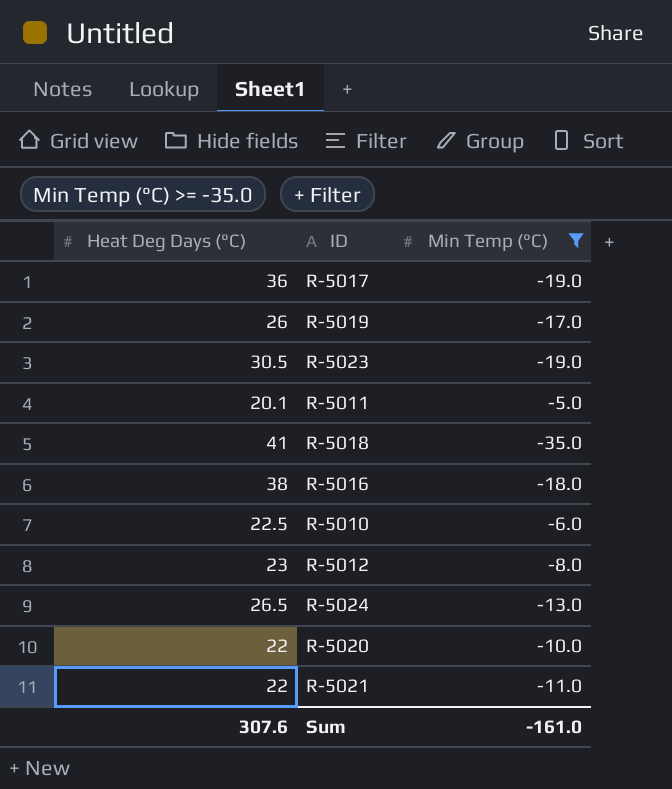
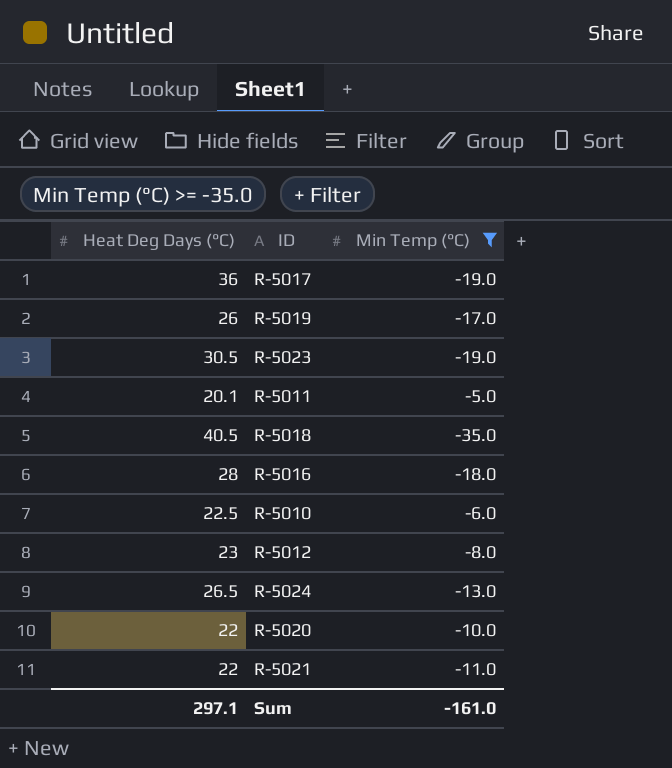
R-5018 | Heat Deg Days (°C): 41 -> 40.5
R-5016 | Heat Deg Days (°C): 38 -> 28
Sum | Heat Deg Days (°C): 307.6 -> 297.1

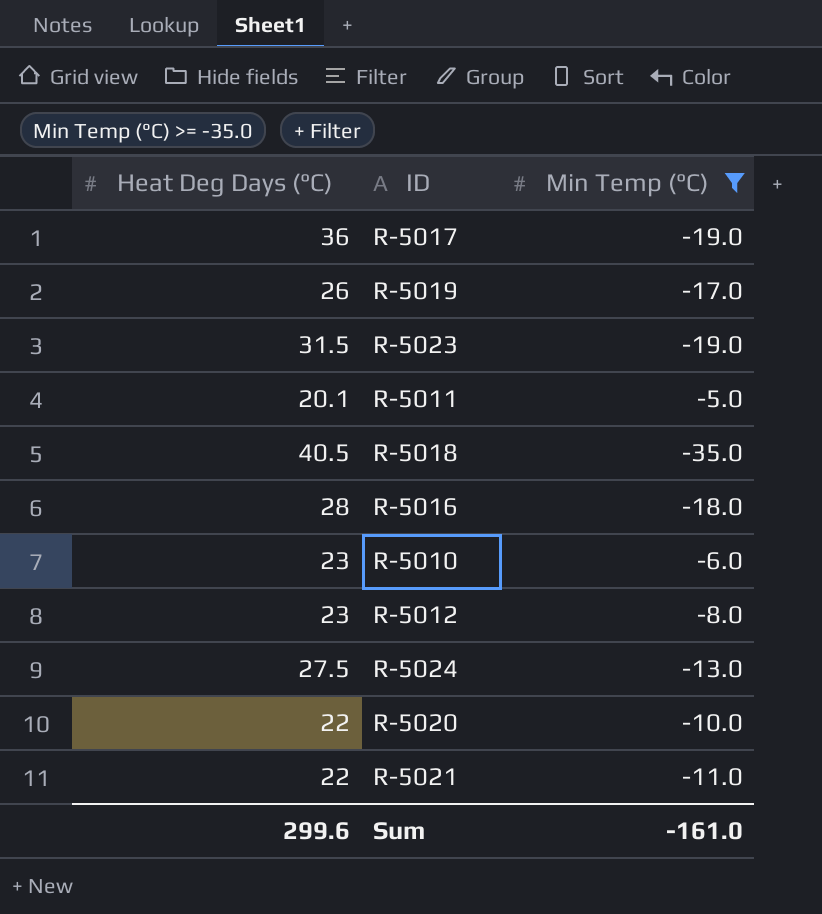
R-5023 | Heat Deg Days (°C): 30.5 -> 31.5
R-5010 | Heat Deg Days (°C): 22.5 -> 23
R-5024 | Heat Deg Days (°C): 26.5 -> 27.5
Sum | Heat Deg Days (°C): 297.1 -> 299.6

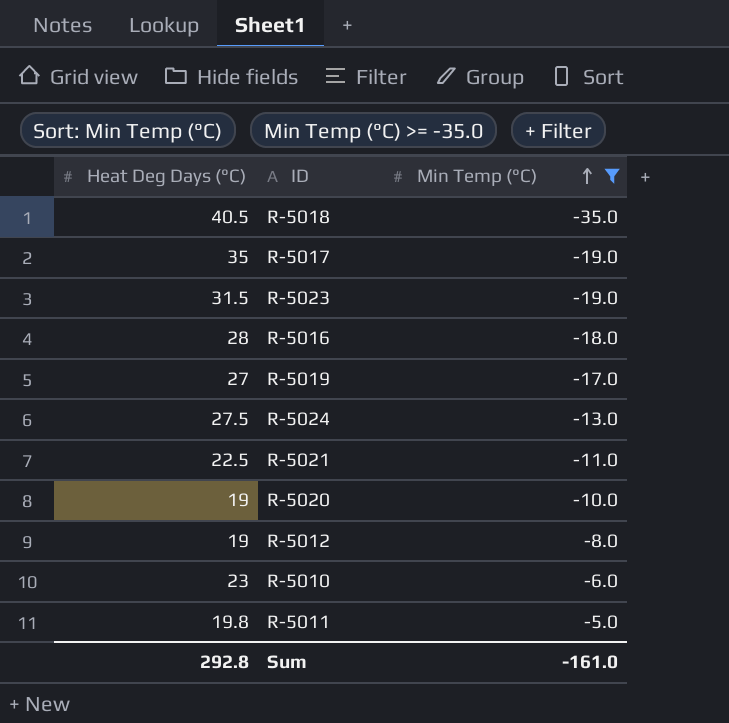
row order: none -> Min Temp (°C) ascending
R-5017 | Heat Deg Days (°C): 36 -> 35
R-5019 | Heat Deg Days (°C): 26 -> 27
R-5021 | Heat Deg Days (°C): 22 -> 22.5
R-5020 | Heat Deg Days (°C): 22 -> 19
R-5012 | Heat Deg Days (°C): 23 -> 19
R-5011 | Heat Deg Days (°C): 20.1 -> 19.8
Sum | Heat Deg Days (°C): 299.6 -> 292.8

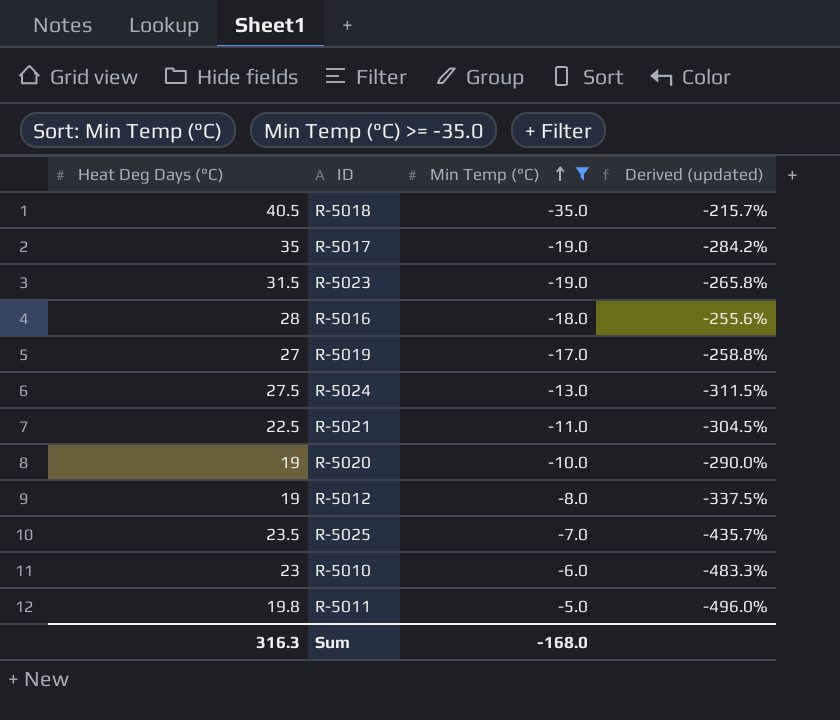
column Derived (updated) | formula: none -> ([Heat Deg Days (°C)] - [Min Temp (°C)]) / [Min Temp (°C)]
row R-5025: none -> 23.5 | -7.0 | -435.7%
Sum | Heat Deg Days (°C): 292.8 -> 316.3
Sum | Min Temp (°C): -161.0 -> -168.0

